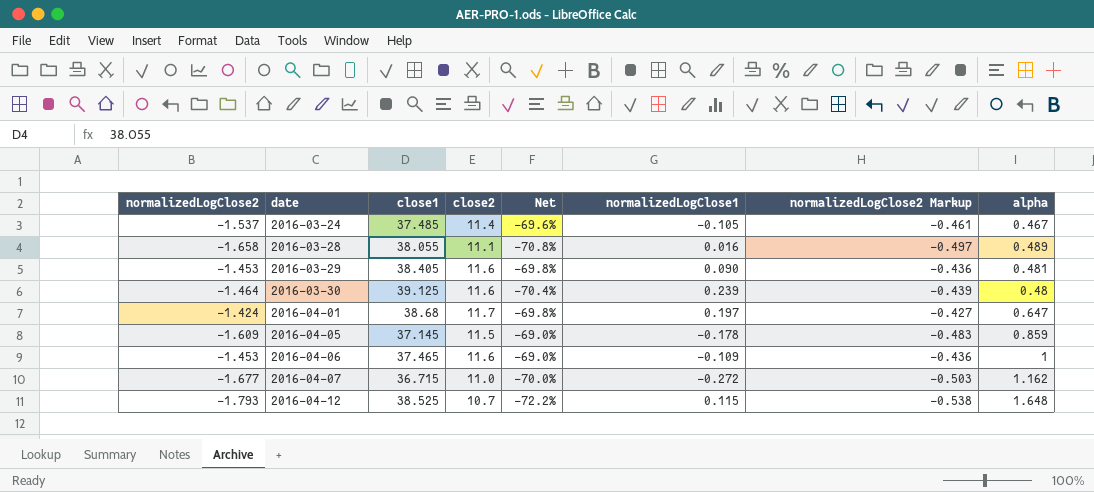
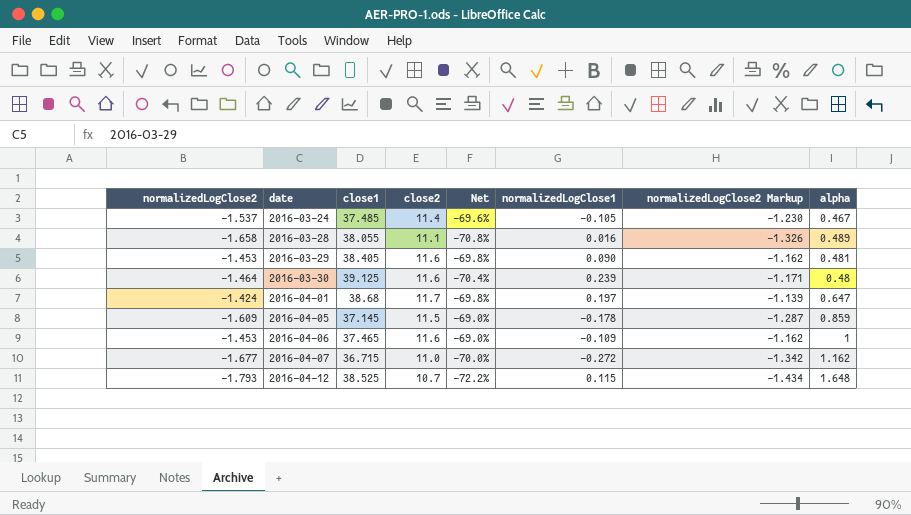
column normalizedLogClose2 Markup | formula: [normalizedLogClose2] * 0.3 -> [normalizedLogClose2] * 0.8

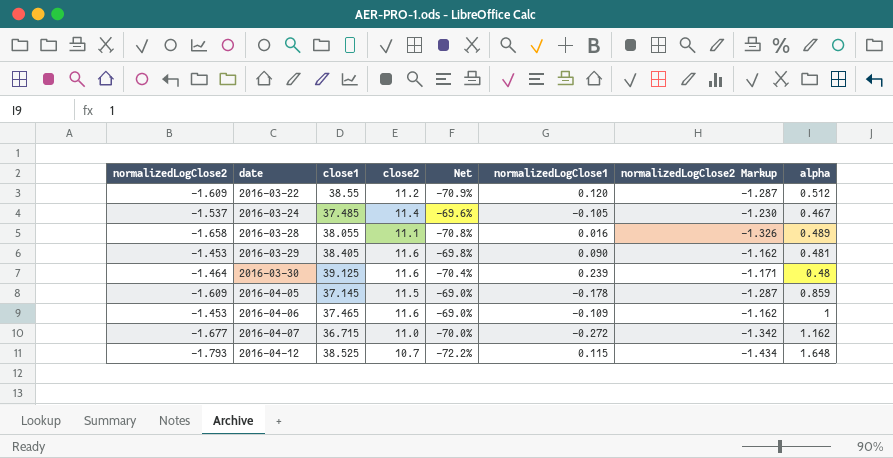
row 2016-04-01: -1.424 | 38.68 | 11.7 | -69.8% | 0.197 | -1.139 | 0.647 -> none
row 2016-03-22: none -> -1.609 | 38.55 | 11.2 | -70.9% | 0.120 | -1.287 | 0.512

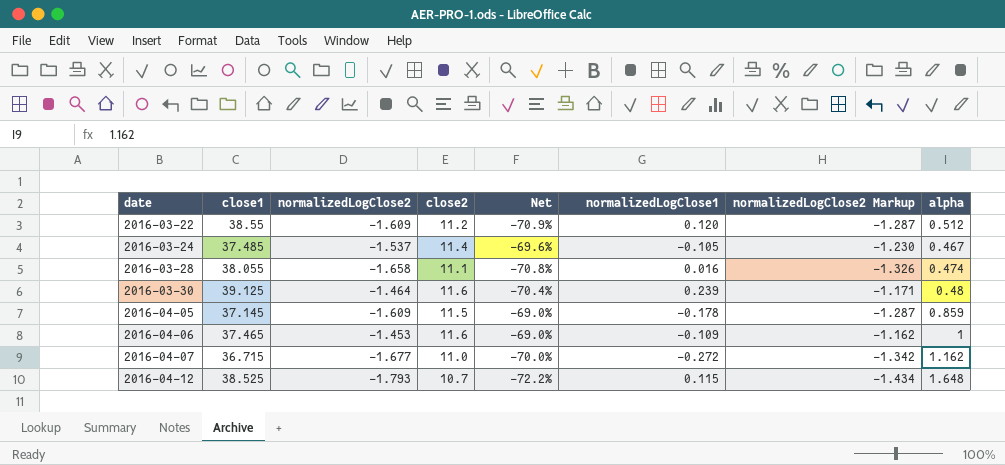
column normalizedLogClose2 | position: 1 -> 3
row 2016-03-29: -1.453 | 38.405 | 11.6 | -69.8% | 0.090 | -1.162 | 0.481 -> none
2016-03-28 | alpha: 0.489 -> 0.474

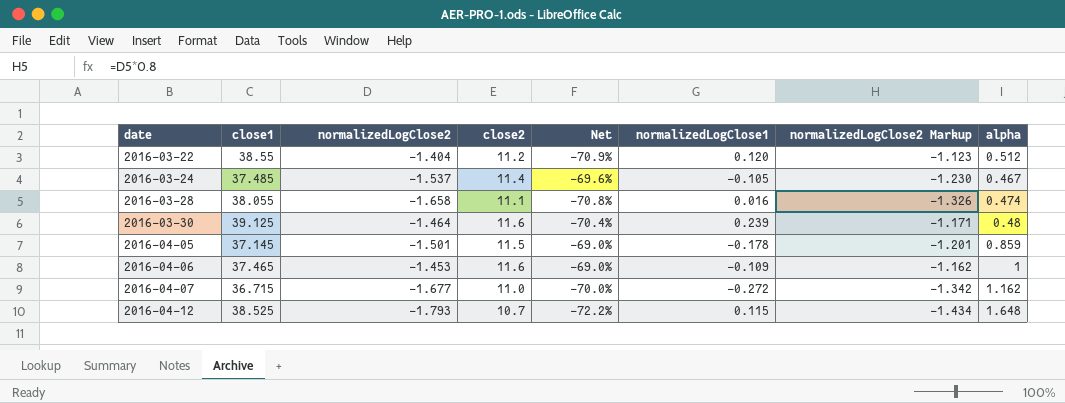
2016-03-22 | normalizedLogClose2: -1.609 -> -1.404
2016-03-22 | normalizedLogClose2 Markup: -1.287 -> -1.123
2016-04-05 | normalizedLogClose2: -1.609 -> -1.501
2016-04-05 | normalizedLogClose2 Markup: -1.287 -> -1.201

